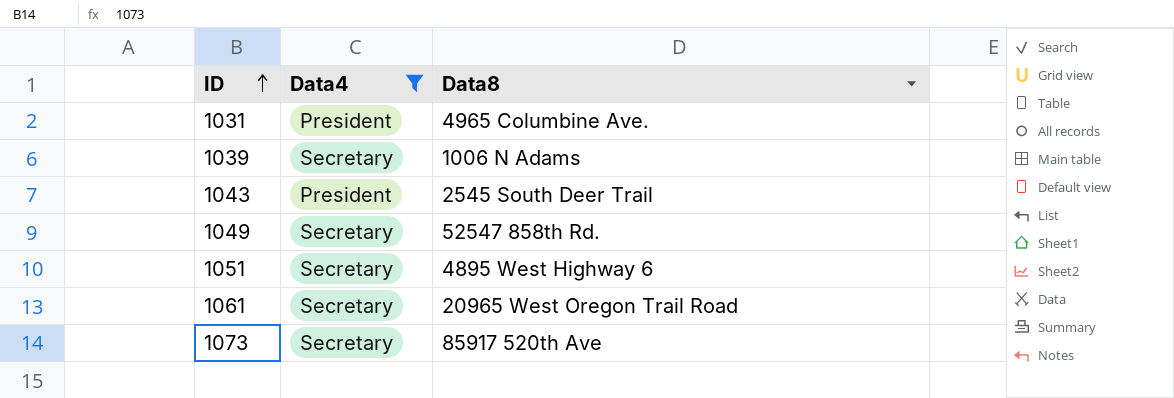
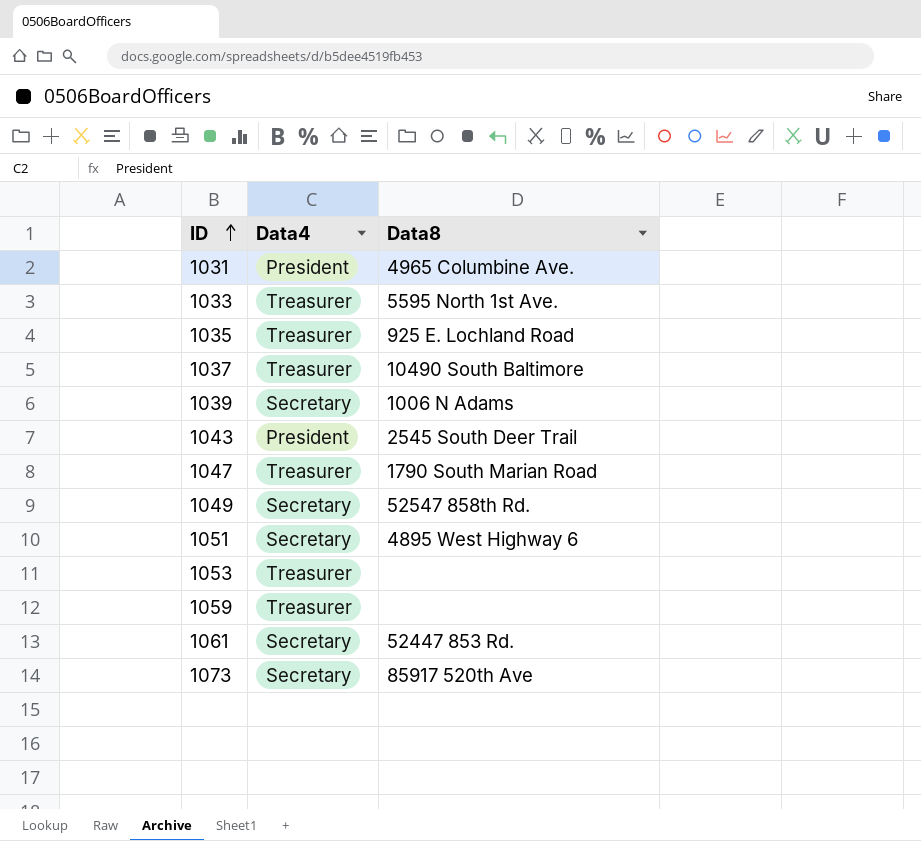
filter: Data4 != Treasurer -> none
1061 | Data8: 20965 West Oregon Trail Road -> 52447 853 Rd.

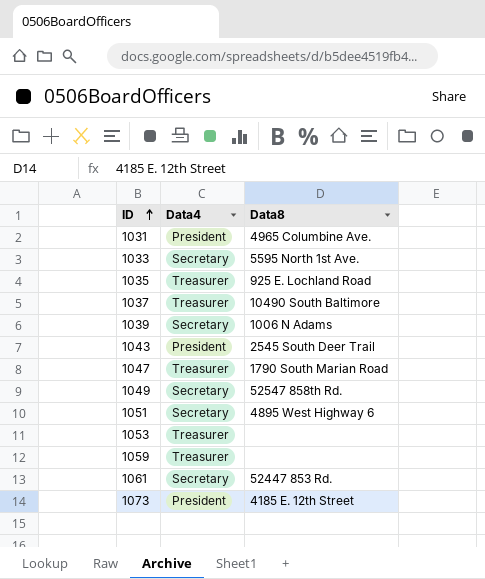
1033 | Data4: Treasurer -> Secretary
1073 | Data4: Secretary -> President
1073 | Data8: 85917 520th Ave -> 4185 E. 12th Street

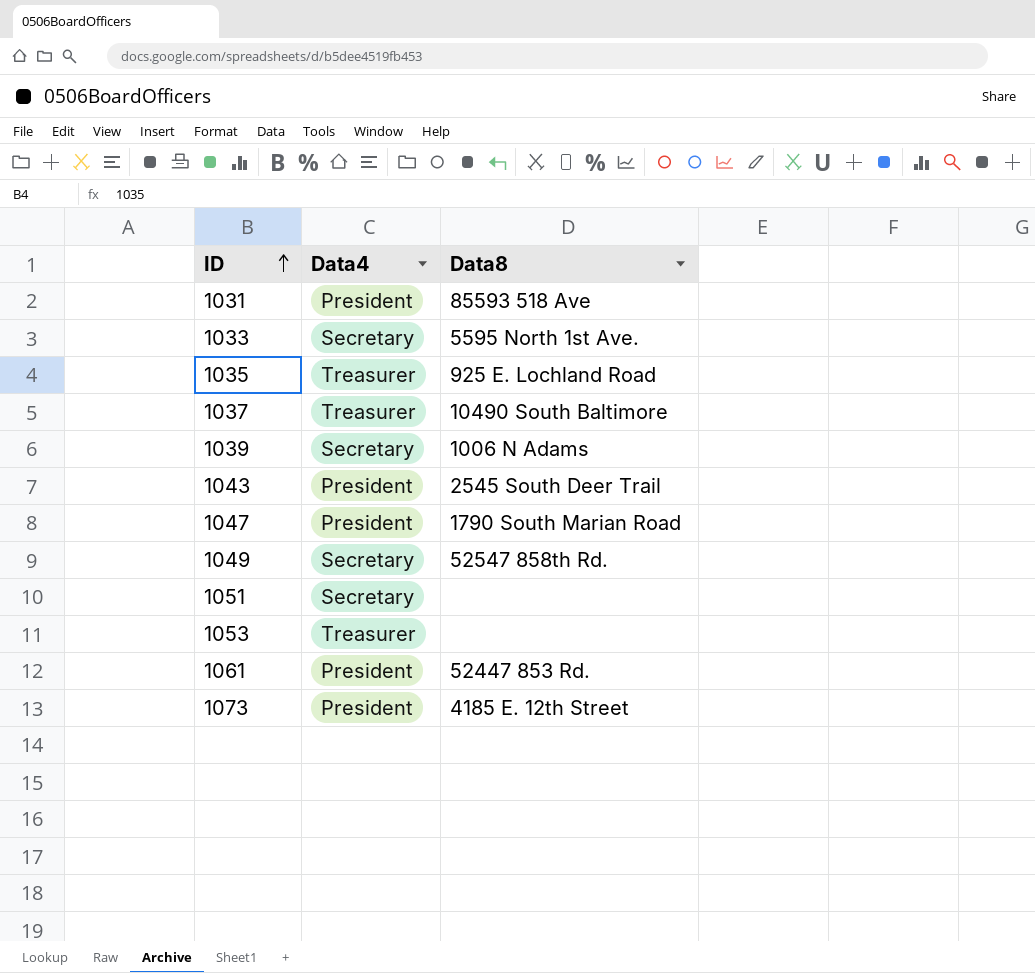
row 1059: Treasurer | none -> none
1031 | Data8: 4965 Columbine Ave. -> 85593 518 Ave
1047 | Data4: Treasurer -> President
1051 | Data8: 4895 West Highway 6 -> none
1061 | Data4: Secretary -> President

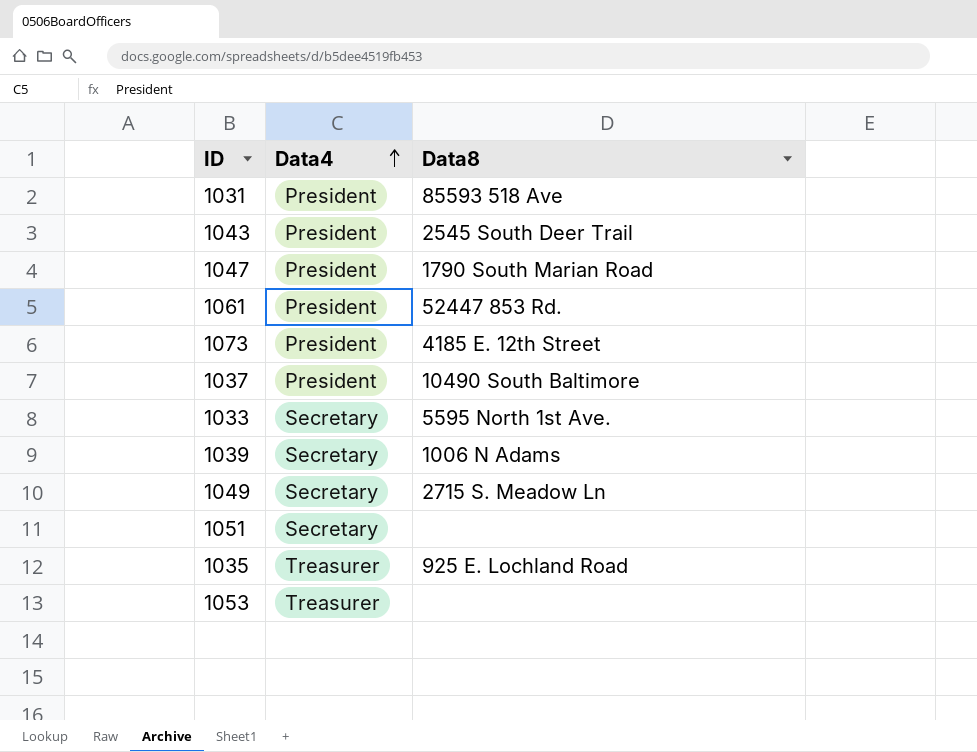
row order: ID ascending -> Data4 ascending
1037 | Data4: Treasurer -> President
1049 | Data8: 52547 858th Rd. -> 2715 S. Meadow Ln

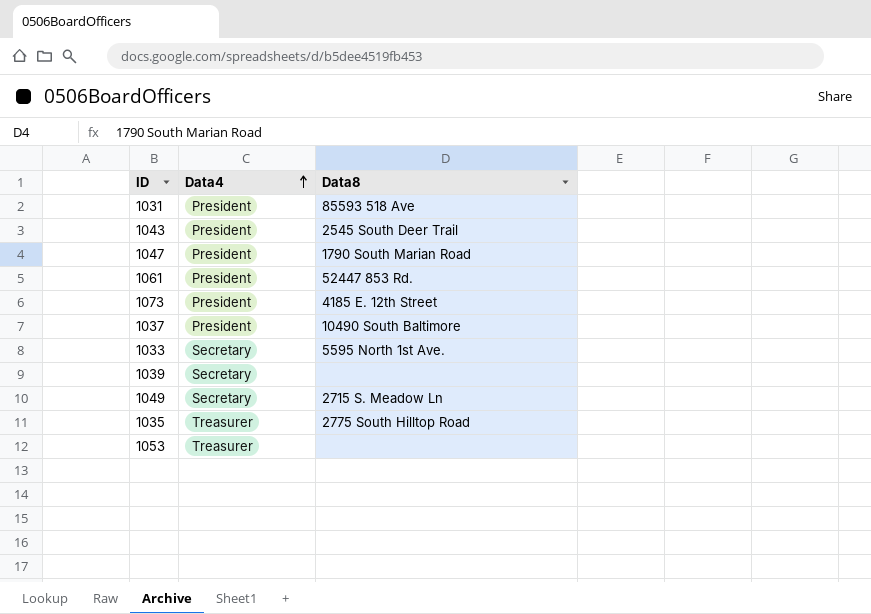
row 1051: Secretary | none -> none
1039 | Data8: 1006 N Adams -> none
1035 | Data8: 925 E. Lochland Road -> 2775 South Hilltop Road

